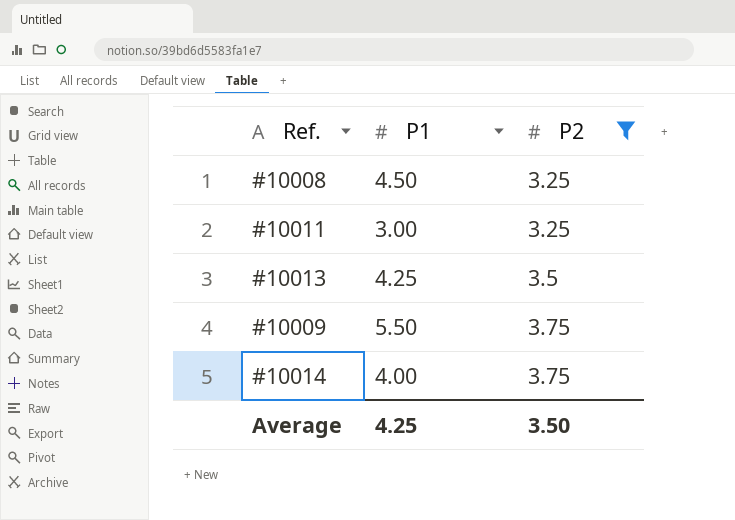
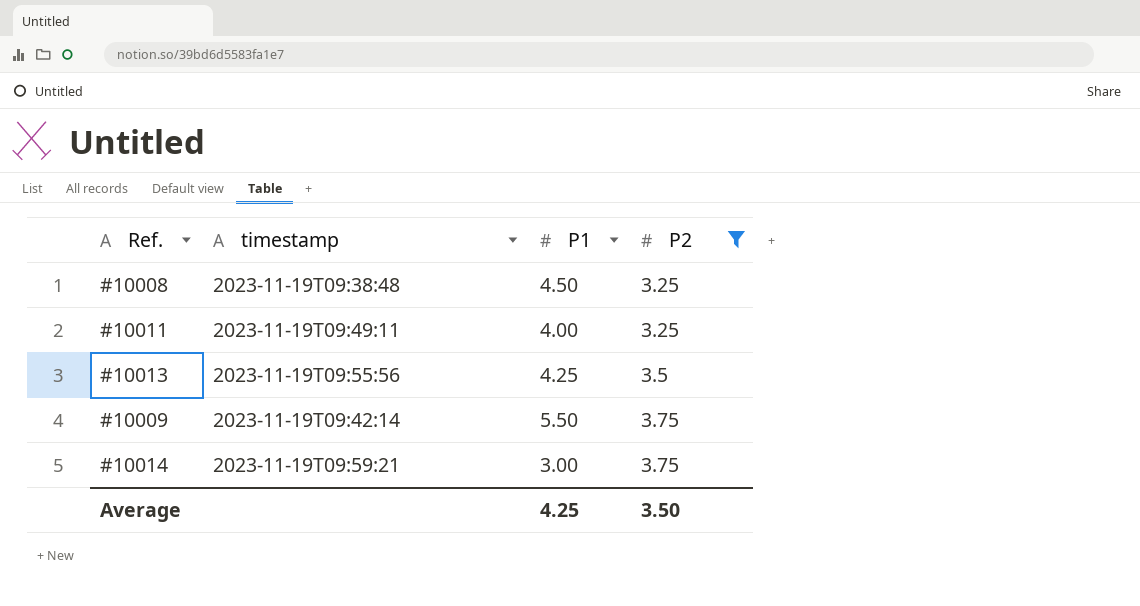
column timestamp | position: none -> 2
#10011 | P1: 3.00 -> 4.00
#10014 | P1: 4.00 -> 3.00

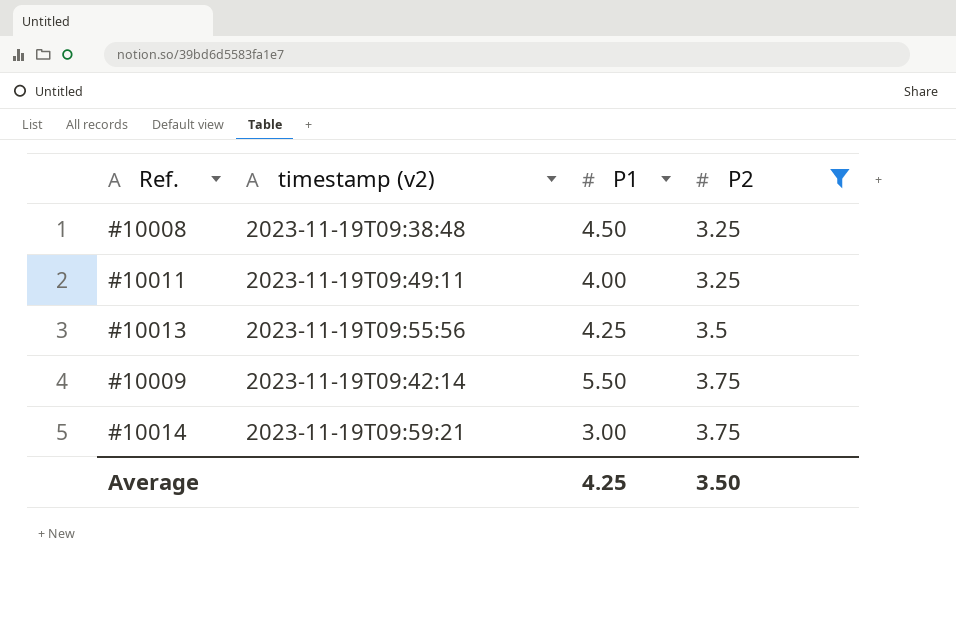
column name: timestamp -> timestamp (v2)

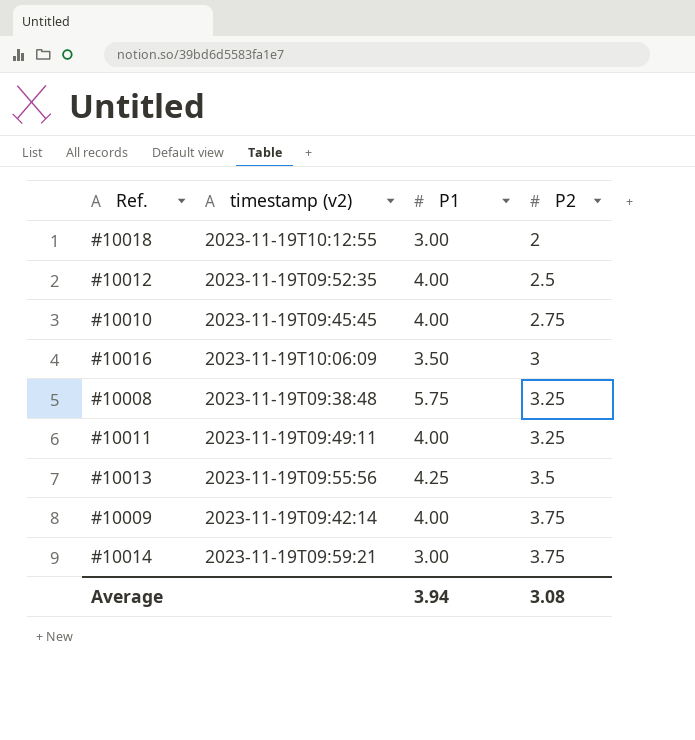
filter: P2 >= 3.25 -> none
#10008 | P1: 4.50 -> 5.75
#10009 | P1: 5.50 -> 4.00
Average | P1: 4.25 -> 3.94
Average | P2: 3.50 -> 3.08

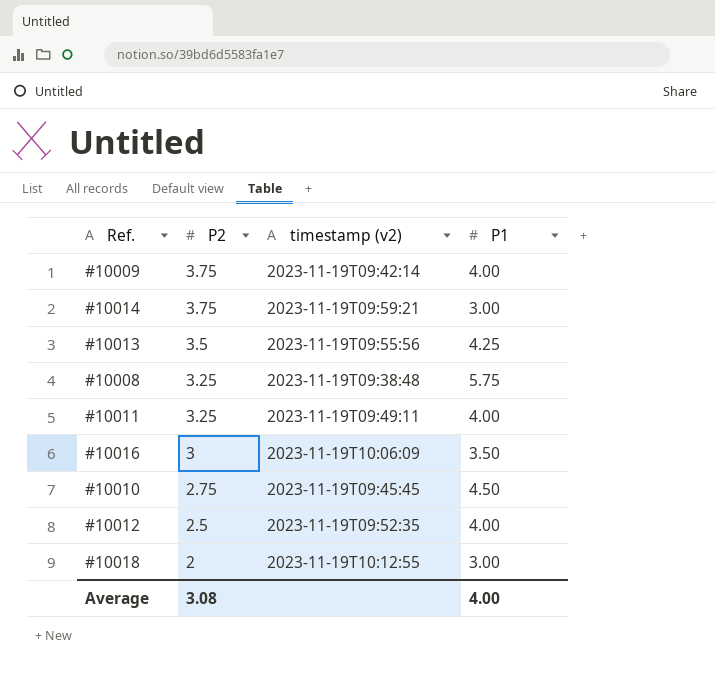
row order: P2 ascending -> P2 descending
column P2 | position: 4 -> 2
#10010 | P1: 4.00 -> 4.50
Average | P1: 3.94 -> 4.00

